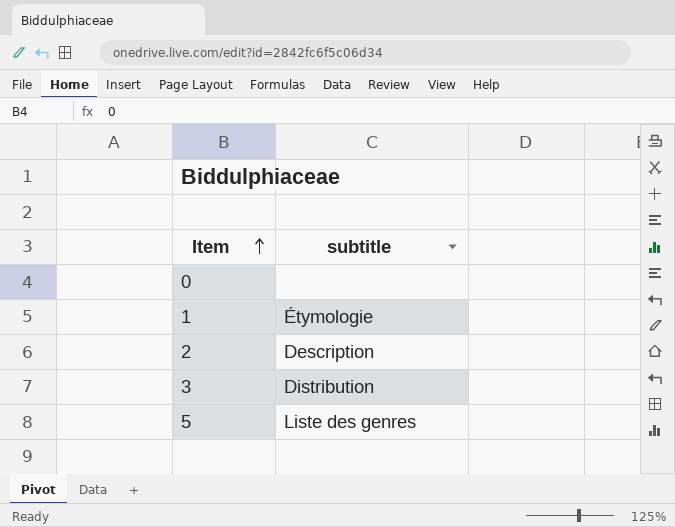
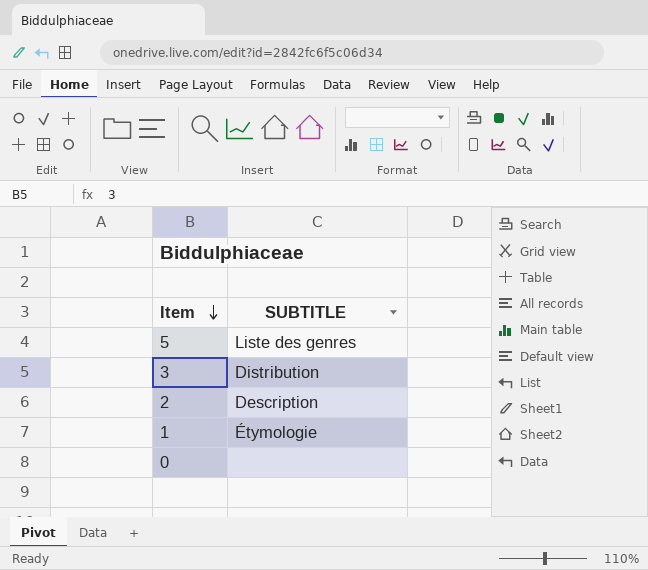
row order: Item ascending -> Item descending
column name: subtitle -> SUBTITLE

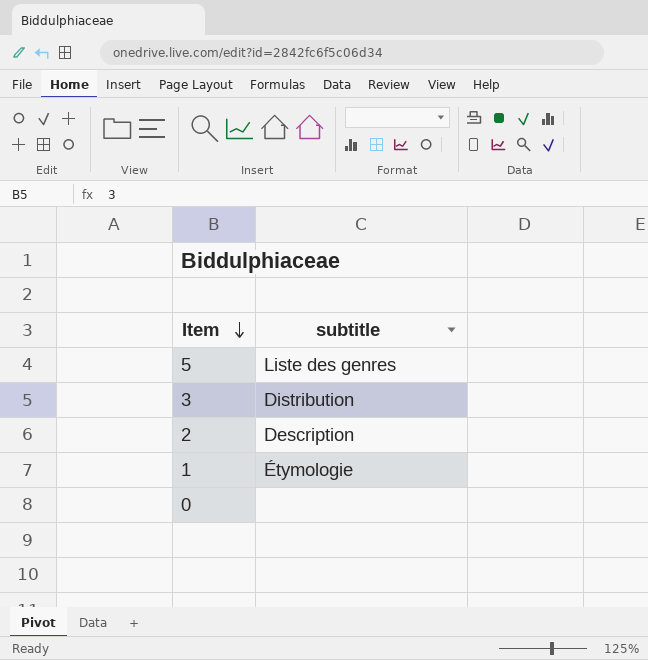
column name: SUBTITLE -> subtitle

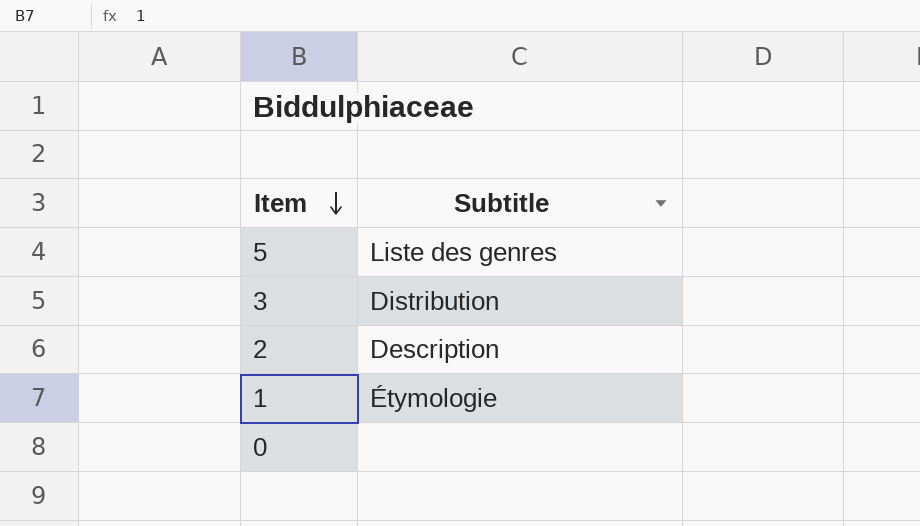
column name: subtitle -> Subtitle

